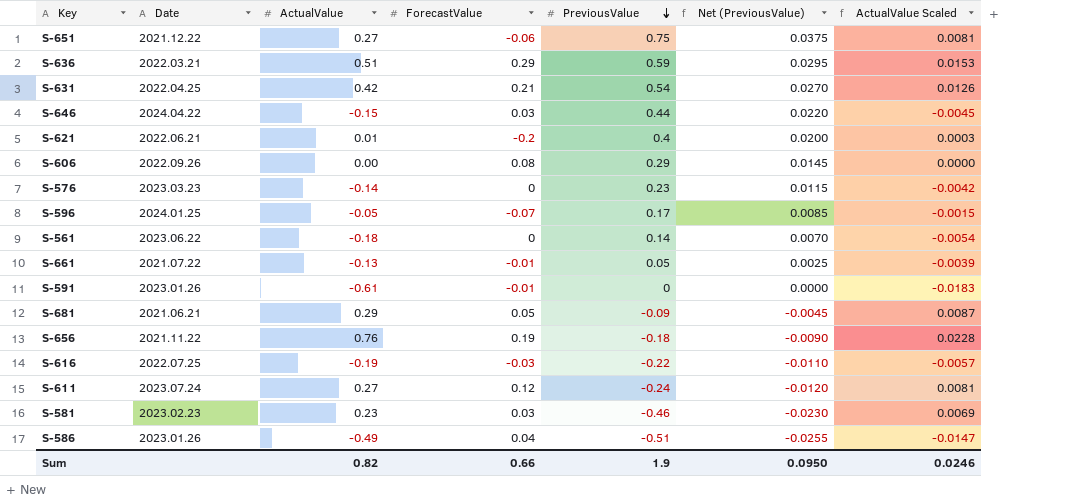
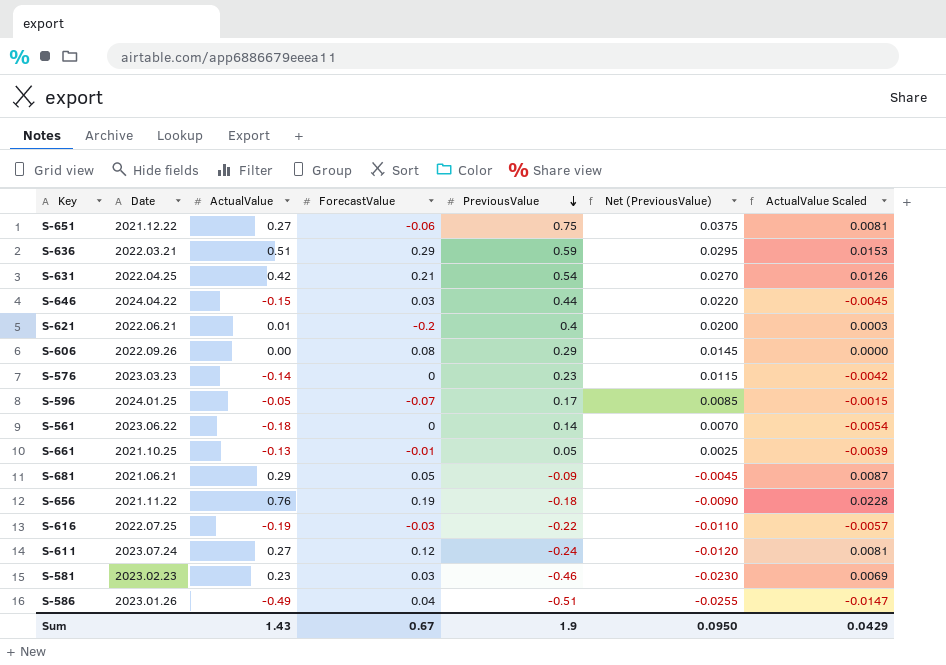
row S-591: 2023.01.26 | -0.61 | -0.01 | 0 | 0.0000 | -0.0183 -> none
S-661 | Date: 2021.07.22 -> 2021.10.25
Sum | ActualValue: 0.82 -> 1.43
Sum | ForecastValue: 0.66 -> 0.67
Sum | ActualValue Scaled: 0.0246 -> 0.0429

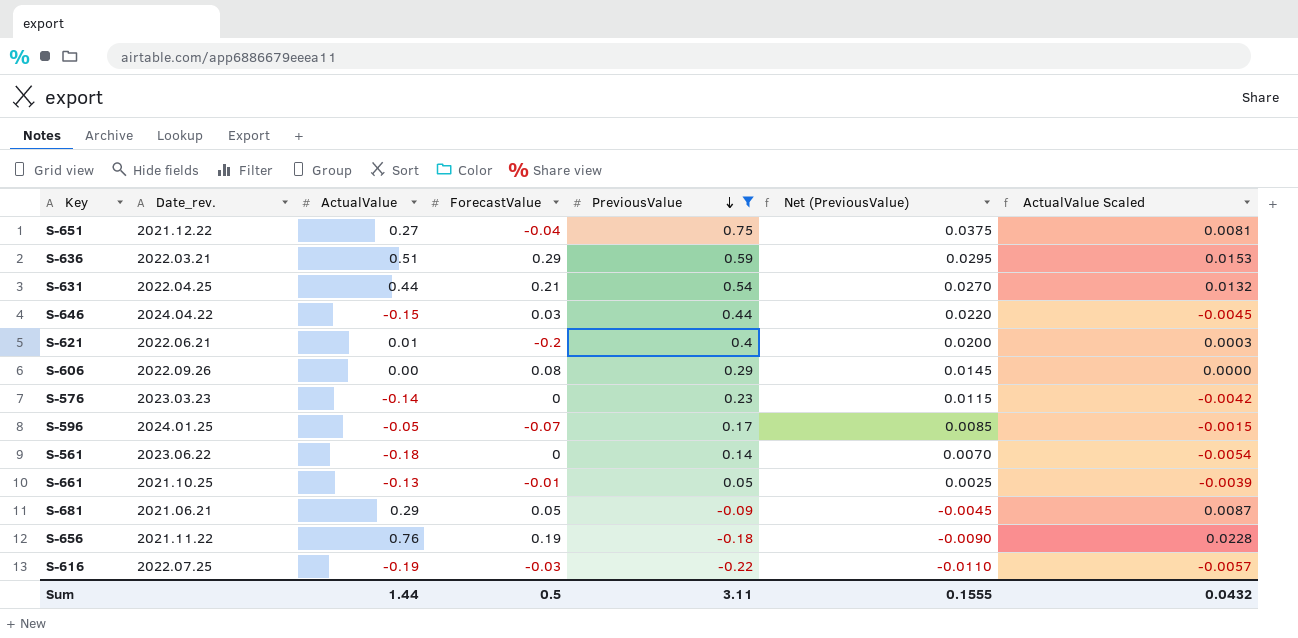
filter: none -> PreviousValue >= -0.22
column name: Date -> Date_rev.
S-651 | ForecastValue: -0.06 -> -0.04
S-631 | ActualValue: 0.42 -> 0.44
S-631 | ActualValue Scaled: 0.0126 -> 0.0132
Sum | ActualValue: 1.43 -> 1.44
Sum | ForecastValue: 0.67 -> 0.5
Sum | PreviousValue: 1.9 -> 3.11
Sum | Net (PreviousValue): 0.0950 -> 0.1555
Sum | ActualValue Scaled: 0.0429 -> 0.0432

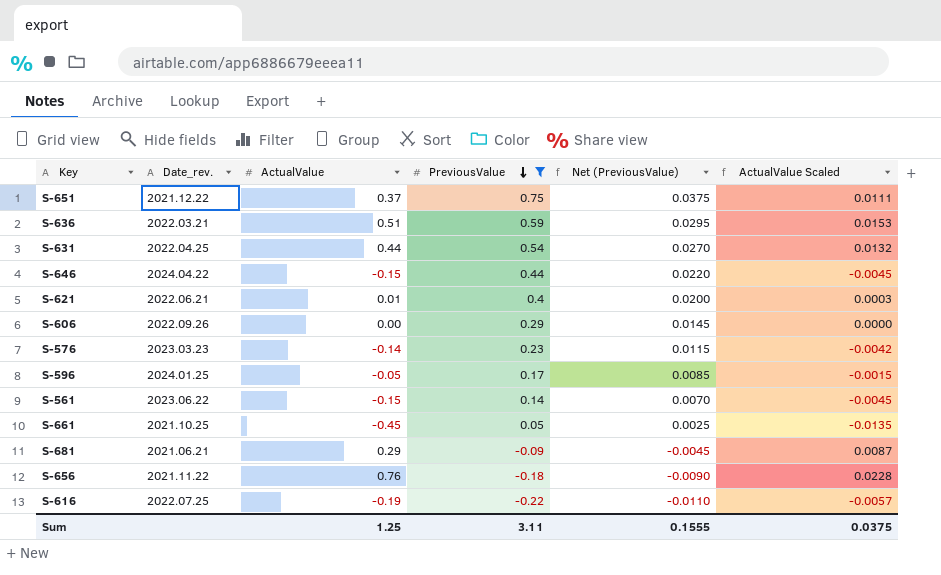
column ForecastValue | position: 4 -> none
S-651 | ActualValue: 0.27 -> 0.37
S-651 | ActualValue Scaled: 0.0081 -> 0.0111
S-561 | ActualValue: -0.18 -> -0.15
S-561 | ActualValue Scaled: -0.0054 -> -0.0045
S-661 | ActualValue: -0.13 -> -0.45
S-661 | ActualValue Scaled: -0.0039 -> -0.0135
Sum | ActualValue: 1.44 -> 1.25
Sum | ActualValue Scaled: 0.0432 -> 0.0375

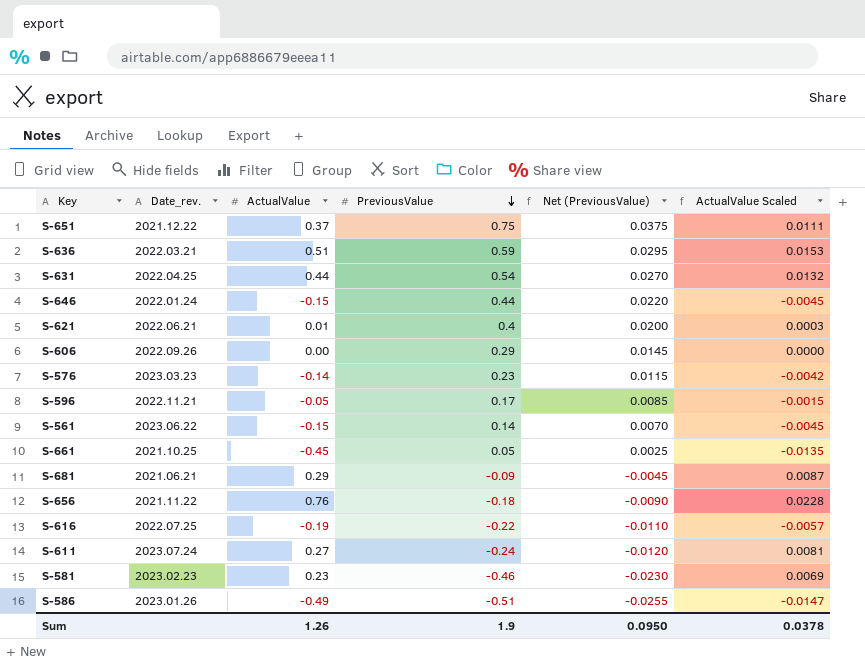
filter: PreviousValue >= -0.22 -> none
S-646 | Date_rev.: 2024.04.22 -> 2022.01.24
S-596 | Date_rev.: 2024.01.25 -> 2022.11.21
Sum | ActualValue: 1.25 -> 1.26
Sum | PreviousValue: 3.11 -> 1.9
Sum | Net (PreviousValue): 0.1555 -> 0.0950
Sum | ActualValue Scaled: 0.0375 -> 0.0378

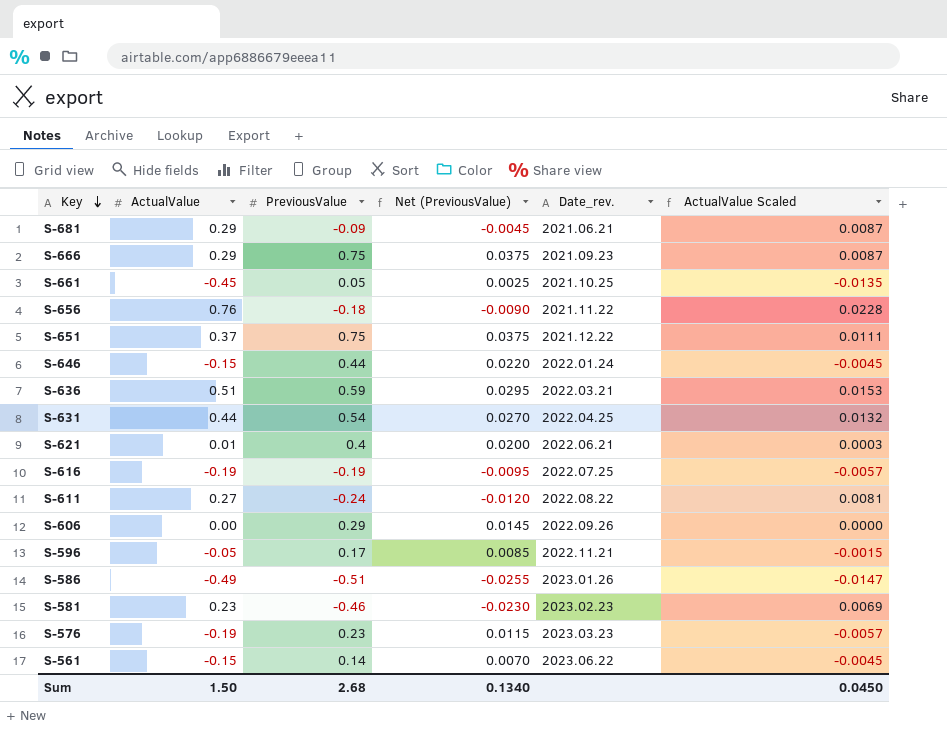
row order: PreviousValue descending -> Key descending
column Date_rev. | position: 2 -> 5
row S-666: none -> 0.29 | 0.75 | 0.0375 | 2021.09.23 | 0.0087
S-616 | PreviousValue: -0.22 -> -0.19
S-616 | Net (PreviousValue): -0.0110 -> -0.0095
S-611 | Date_rev.: 2023.07.24 -> 2022.08.22
S-576 | ActualValue: -0.14 -> -0.19
S-576 | ActualValue Scaled: -0.0042 -> -0.0057
Sum | ActualValue: 1.26 -> 1.50
Sum | PreviousValue: 1.9 -> 2.68
Sum | Net (PreviousValue): 0.0950 -> 0.1340
Sum | ActualValue Scaled: 0.0378 -> 0.0450

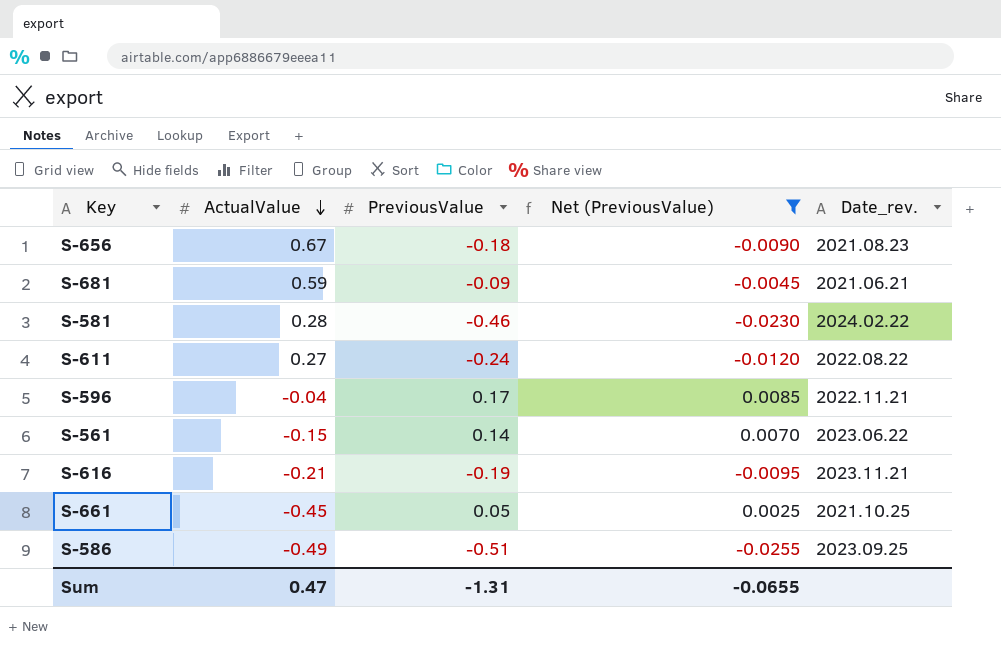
filter: none -> Net (PreviousValue) <= 0.0085
row order: Key descending -> ActualValue descending
column ActualValue Scaled | formula: [ActualValue] * 0.03 -> none
S-656 | ActualValue: 0.76 -> 0.67
S-656 | Date_rev.: 2021.11.22 -> 2021.08.23
S-681 | ActualValue: 0.29 -> 0.59
S-581 | ActualValue: 0.23 -> 0.28
S-581 | Date_rev.: 2023.02.23 -> 2024.02.22
S-596 | ActualValue: -0.05 -> -0.04
S-616 | ActualValue: -0.19 -> -0.21
S-616 | Date_rev.: 2022.07.25 -> 2023.11.21
S-586 | Date_rev.: 2023.01.26 -> 2023.09.25
Sum | ActualValue: 1.50 -> 0.47
Sum | PreviousValue: 2.68 -> -1.31
Sum | Net (PreviousValue): 0.1340 -> -0.0655

